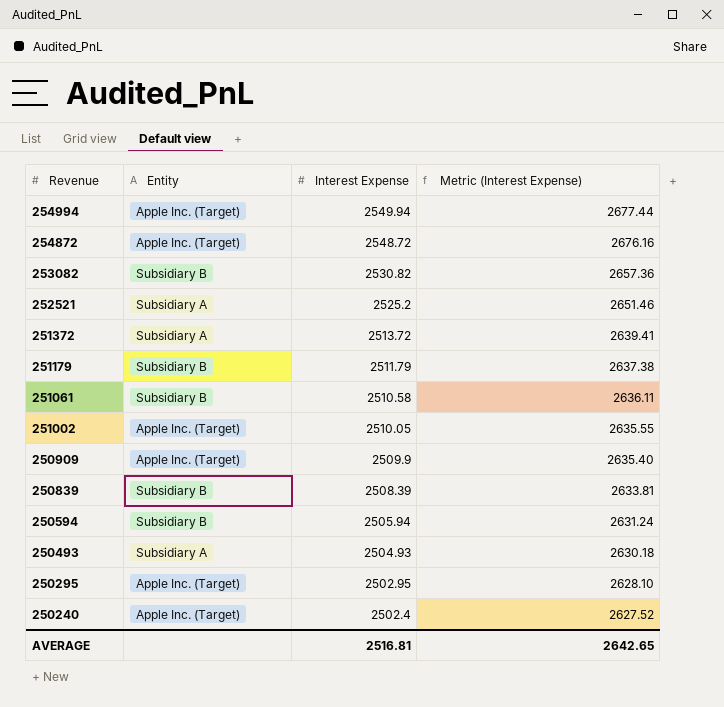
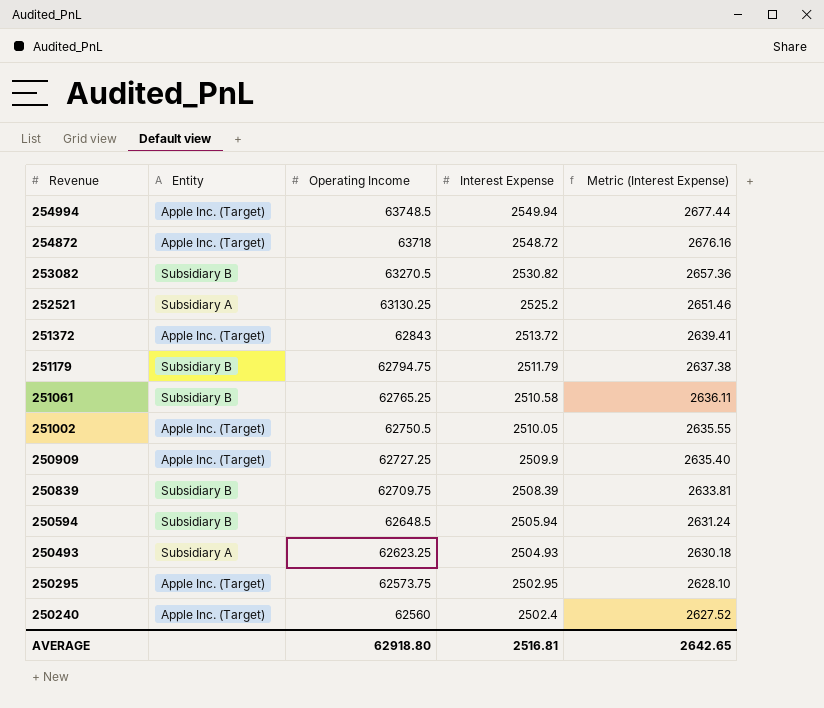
column Operating Income | position: none -> 3
251372 | Entity: Subsidiary A -> Apple Inc. (Target)

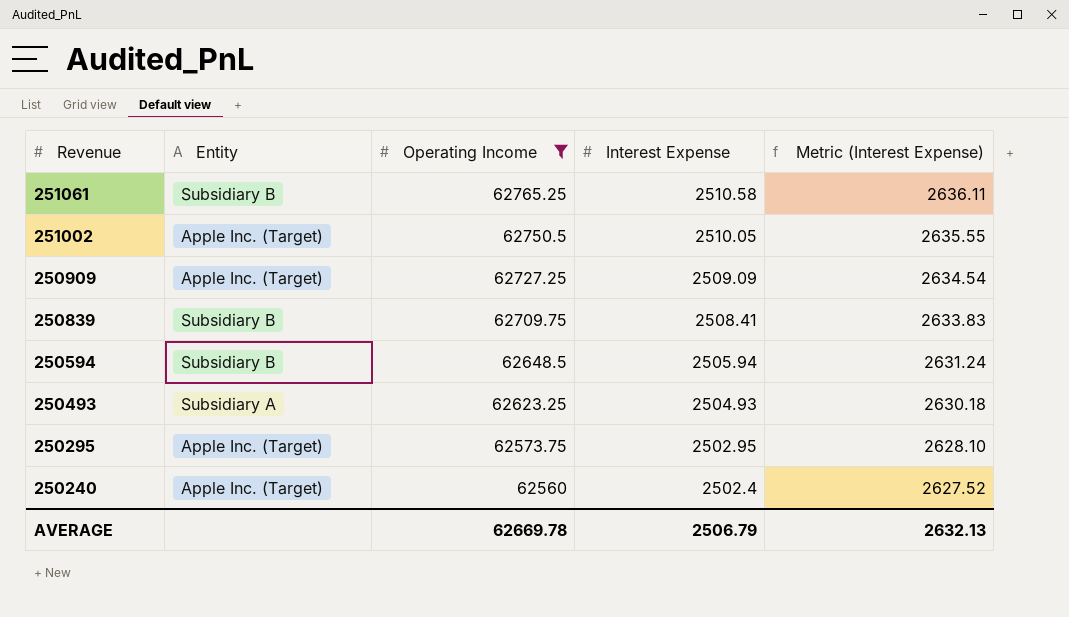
filter: none -> Operating Income <= 62765.25
250909 | Interest Expense: 2509.9 -> 2509.09
250909 | Metric (Interest Expense): 2635.40 -> 2634.54
250839 | Interest Expense: 2508.39 -> 2508.41
250839 | Metric (Interest Expense): 2633.81 -> 2633.83
AVERAGE | Operating Income: 62918.80 -> 62669.78
AVERAGE | Interest Expense: 2516.81 -> 2506.79
AVERAGE | Metric (Interest Expense): 2642.65 -> 2632.13

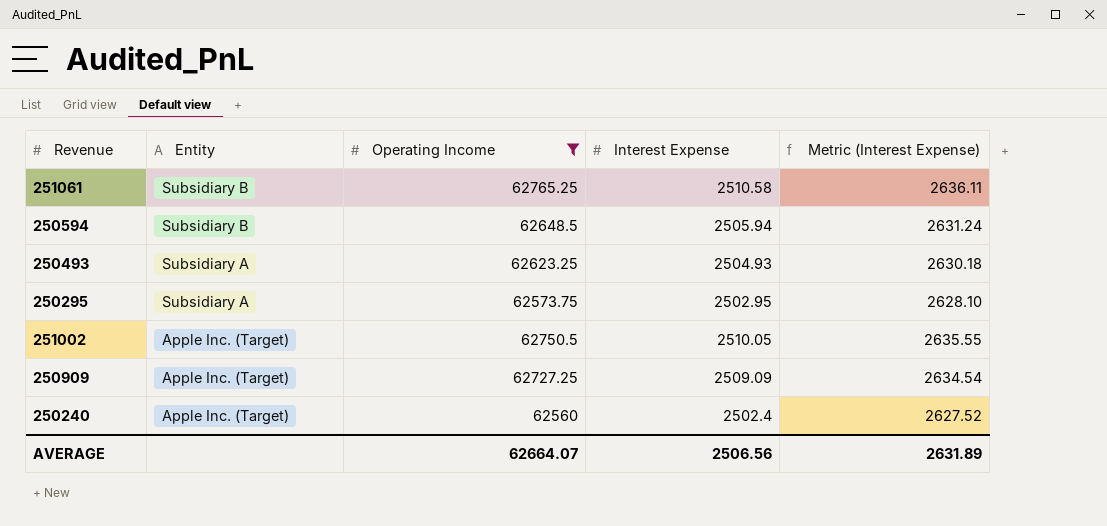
row order: Revenue descending -> Entity descending
row 250839: Subsidiary B | 62709.75 | 2508.41 | 2633.83 -> none
250295 | Entity: Apple Inc. (Target) -> Subsidiary A
AVERAGE | Operating Income: 62669.78 -> 62664.07
AVERAGE | Interest Expense: 2506.79 -> 2506.56
AVERAGE | Metric (Interest Expense): 2632.13 -> 2631.89

